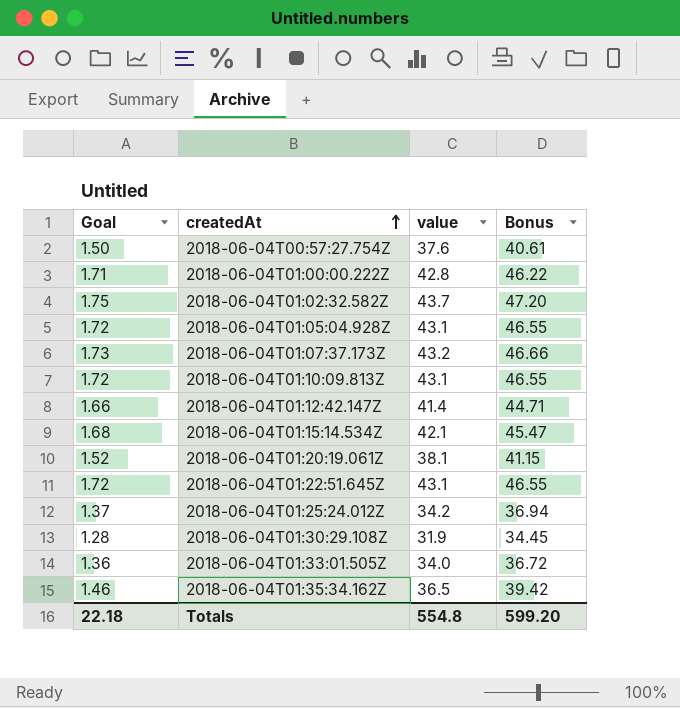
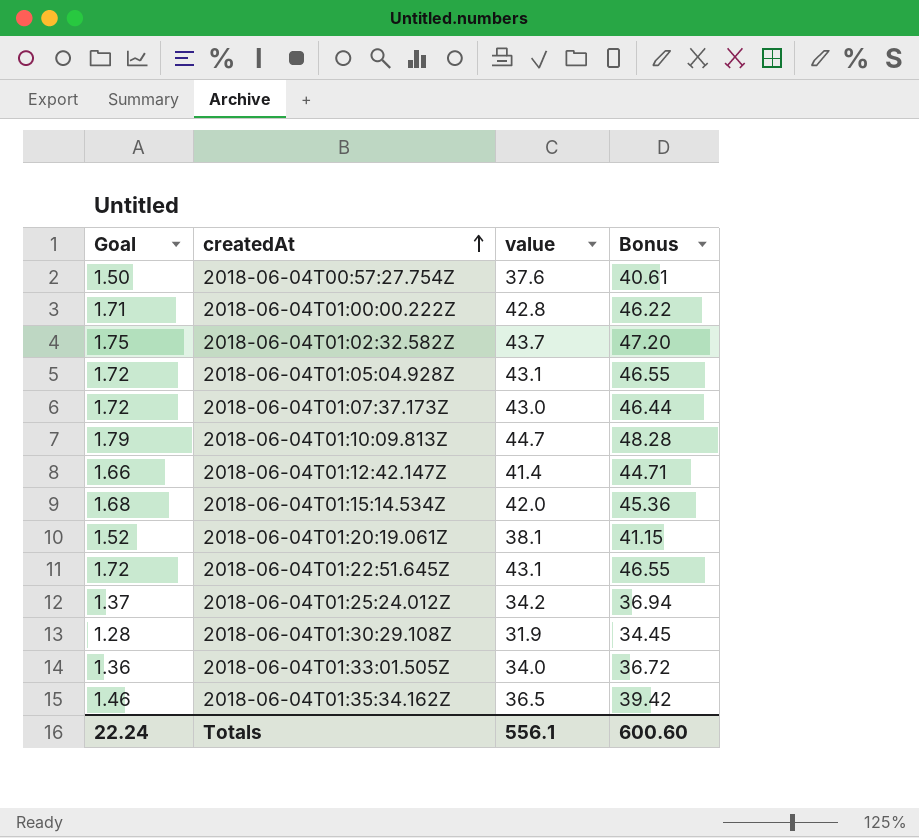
2018-06-04T01:07:37.173Z | Goal: 1.73 -> 1.72
2018-06-04T01:07:37.173Z | value: 43.2 -> 43.0
2018-06-04T01:07:37.173Z | Bonus: 46.66 -> 46.44
2018-06-04T01:10:09.813Z | Goal: 1.72 -> 1.79
2018-06-04T01:10:09.813Z | value: 43.1 -> 44.7
2018-06-04T01:10:09.813Z | Bonus: 46.55 -> 48.28
2018-06-04T01:15:14.534Z | value: 42.1 -> 42.0
2018-06-04T01:15:14.534Z | Bonus: 45.47 -> 45.36
Totals | Goal: 22.18 -> 22.24
Totals | value: 554.8 -> 556.1
Totals | Bonus: 599.20 -> 600.60

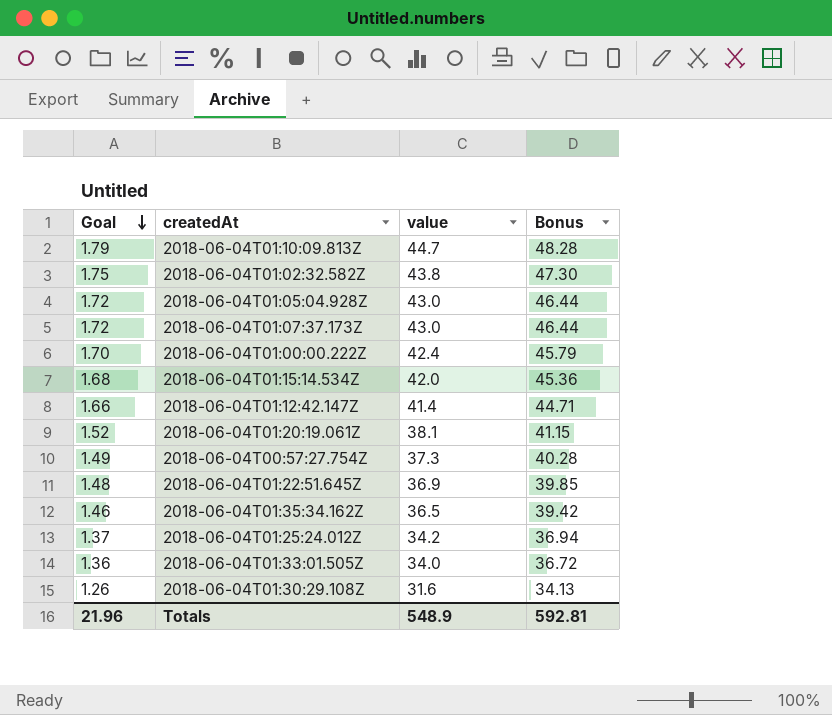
row order: createdAt ascending -> Goal descending
2018-06-04T01:02:32.582Z | value: 43.7 -> 43.8
2018-06-04T01:02:32.582Z | Bonus: 47.20 -> 47.30
2018-06-04T01:05:04.928Z | value: 43.1 -> 43.0
2018-06-04T01:05:04.928Z | Bonus: 46.55 -> 46.44
2018-06-04T01:00:00.222Z | Goal: 1.71 -> 1.70
2018-06-04T01:00:00.222Z | value: 42.8 -> 42.4
2018-06-04T01:00:00.222Z | Bonus: 46.22 -> 45.79
2018-06-04T00:57:27.754Z | Goal: 1.50 -> 1.49
2018-06-04T00:57:27.754Z | value: 37.6 -> 37.3
2018-06-04T00:57:27.754Z | Bonus: 40.61 -> 40.28
2018-06-04T01:22:51.645Z | Goal: 1.72 -> 1.48
2018-06-04T01:22:51.645Z | value: 43.1 -> 36.9
2018-06-04T01:22:51.645Z | Bonus: 46.55 -> 39.85
2018-06-04T01:30:29.108Z | Goal: 1.28 -> 1.26
2018-06-04T01:30:29.108Z | value: 31.9 -> 31.6
2018-06-04T01:30:29.108Z | Bonus: 34.45 -> 34.13
Totals | Goal: 22.24 -> 21.96
Totals | value: 556.1 -> 548.9
Totals | Bonus: 600.60 -> 592.81

